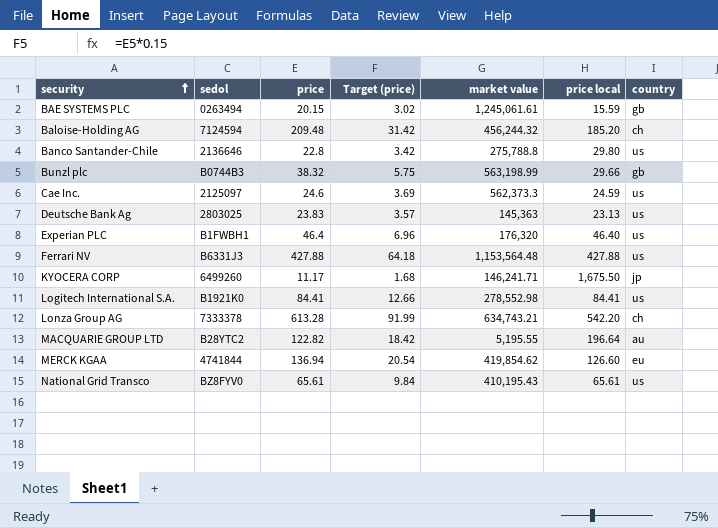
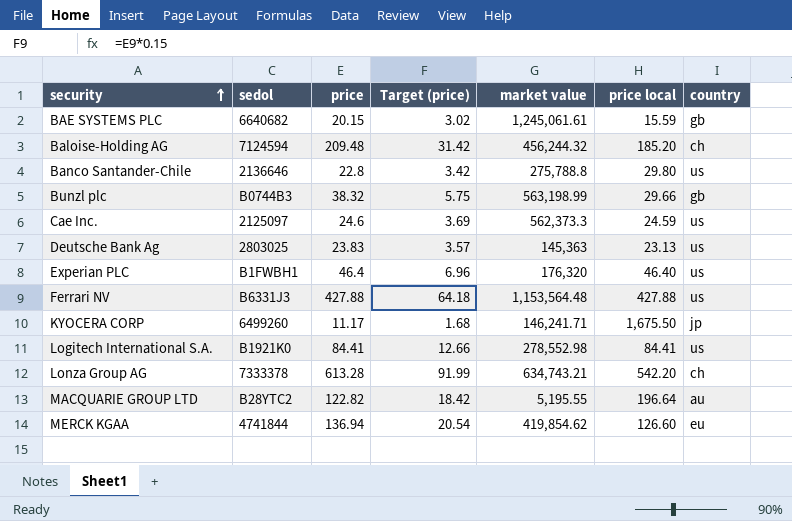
row National Grid Transco: BZ8FYV0 | 65.61 | 9.84 | 410,195.43 | 65.61 | us -> none
BAE SYSTEMS PLC | sedol: 0263494 -> 6640682

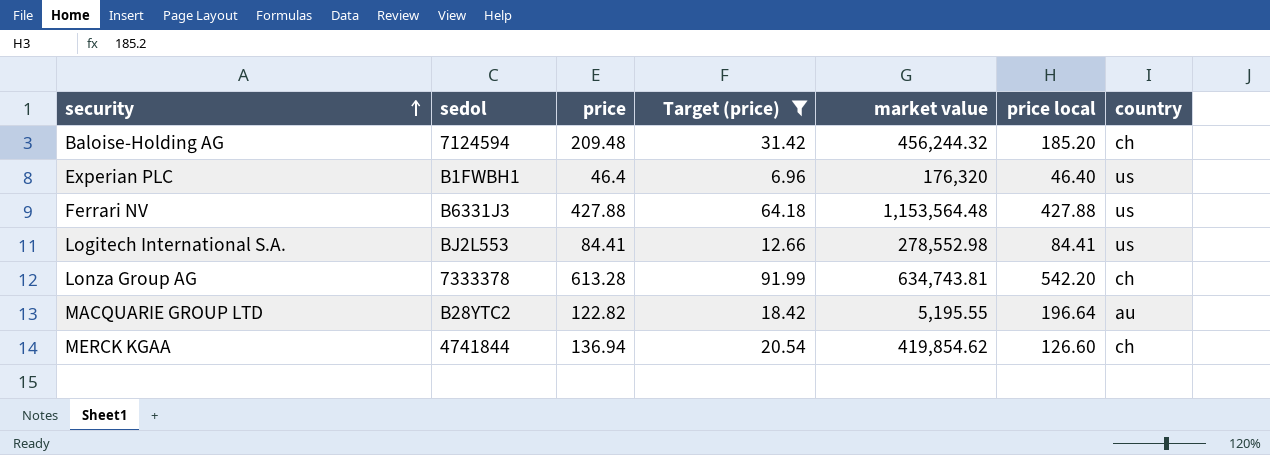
filter: none -> Target (price) >= 6.96
Logitech International S.A. | sedol: B1921K0 -> BJ2L553
Lonza Group AG | market value: 634,743.21 -> 634,743.81
MERCK KGAA | country: eu -> ch

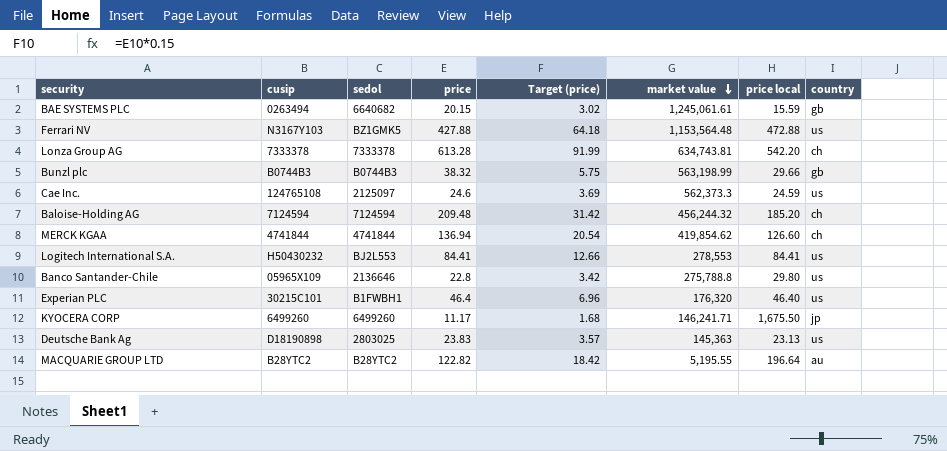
filter: Target (price) >= 6.96 -> none
row order: security ascending -> market value descending
column cusip | position: none -> 2
Ferrari NV | sedol: B6331J3 -> BZ1GMK5
Ferrari NV | price local: 427.88 -> 472.88
Logitech International S.A. | market value: 278,552.98 -> 278,553

